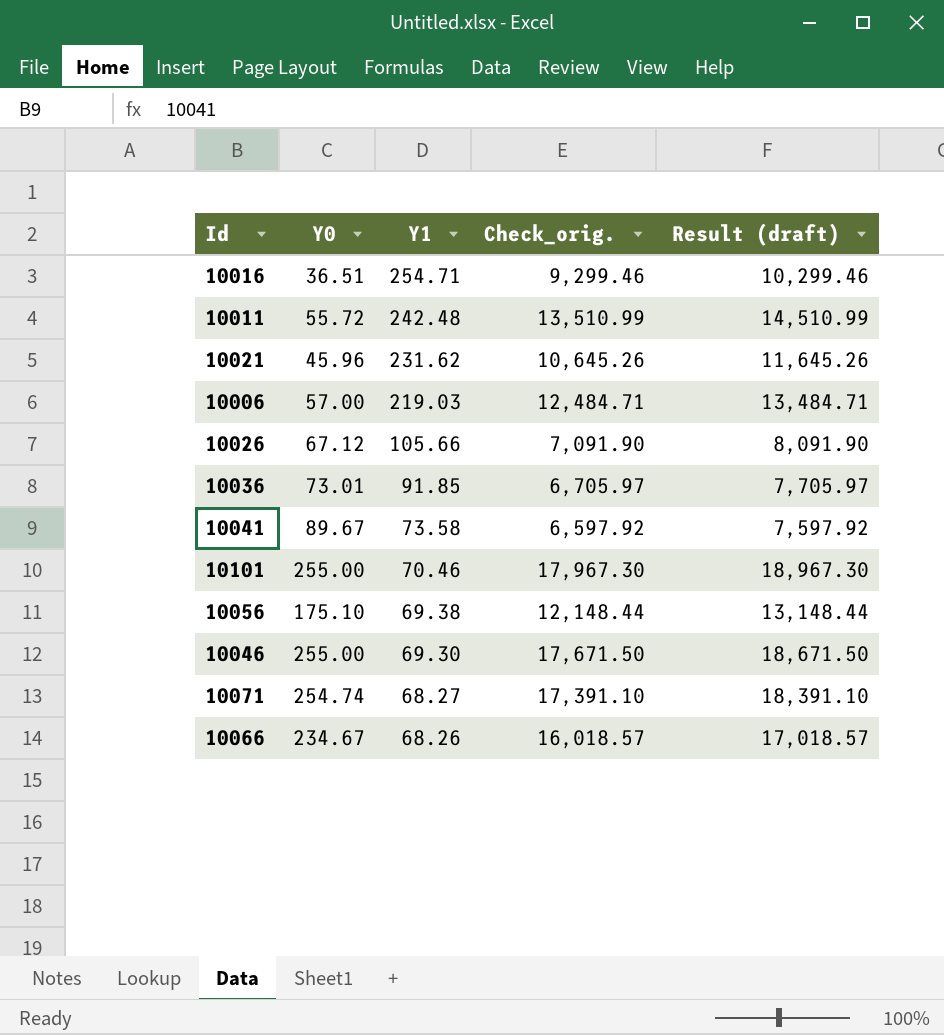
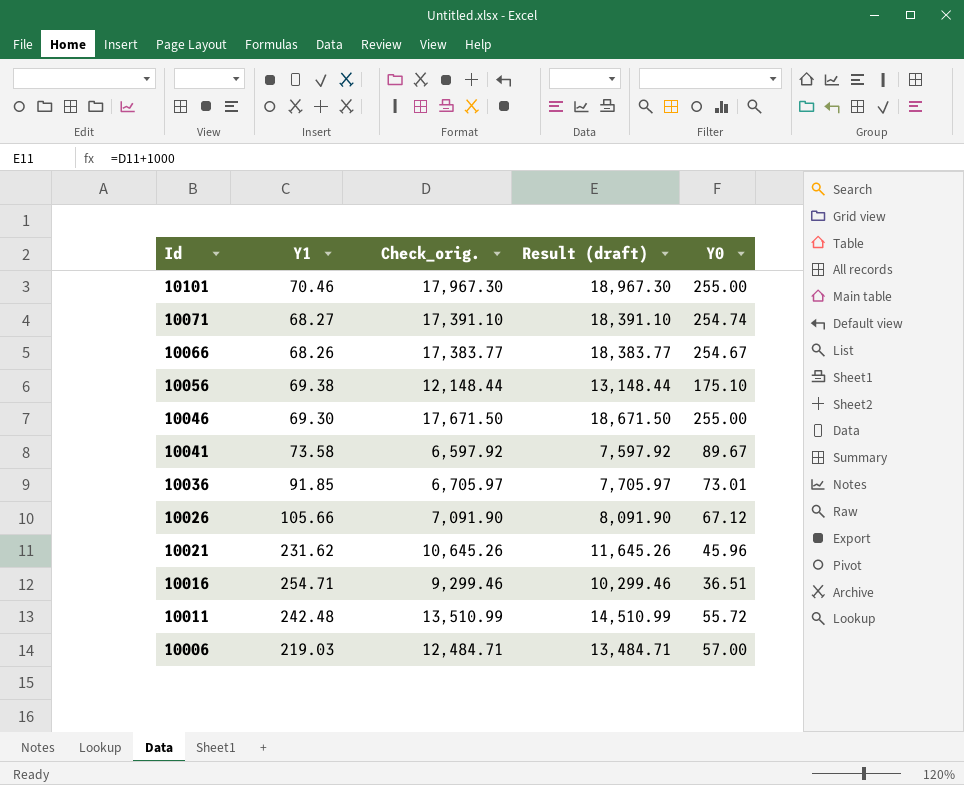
row order: Y1 descending -> Id descending
column Y0 | position: 2 -> 5
10066 | Check_orig.: 16,018.57 -> 17,383.77
10066 | Result (draft): 17,018.57 -> 18,383.77
10066 | Y0: 234.67 -> 254.67

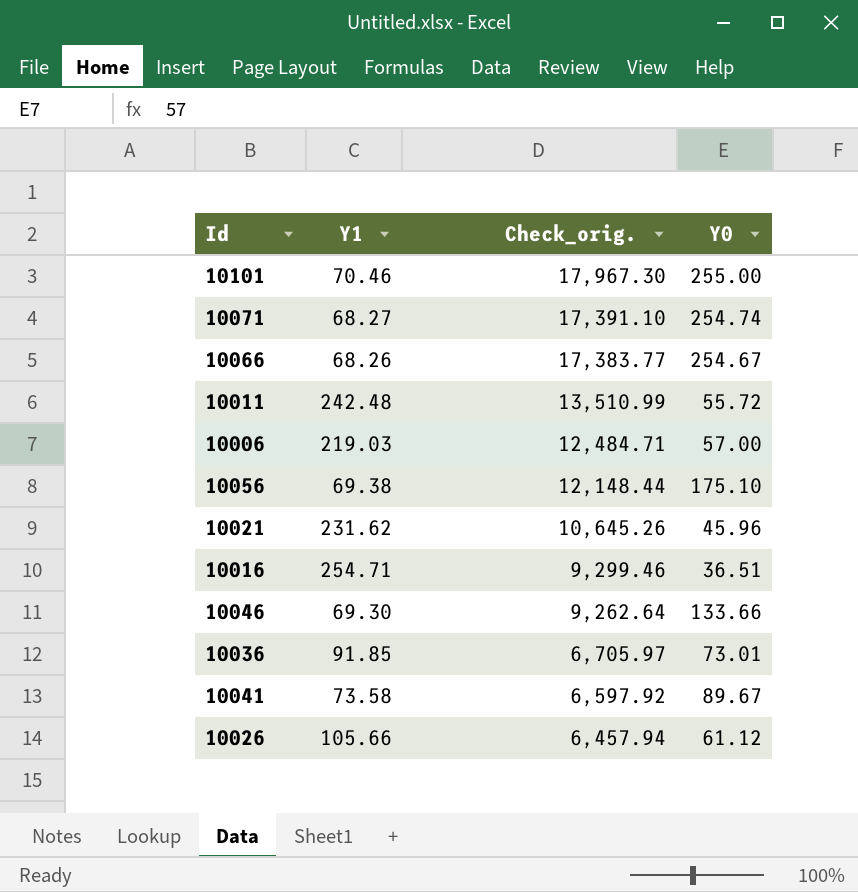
row order: Id descending -> Check_orig. descending
column Result (draft) | formula: [Check_orig.] + 1000 -> none
10046 | Check_orig.: 17,671.50 -> 9,262.64
10046 | Y0: 255.00 -> 133.66
10026 | Check_orig.: 7,091.90 -> 6,457.94
10026 | Y0: 67.12 -> 61.12

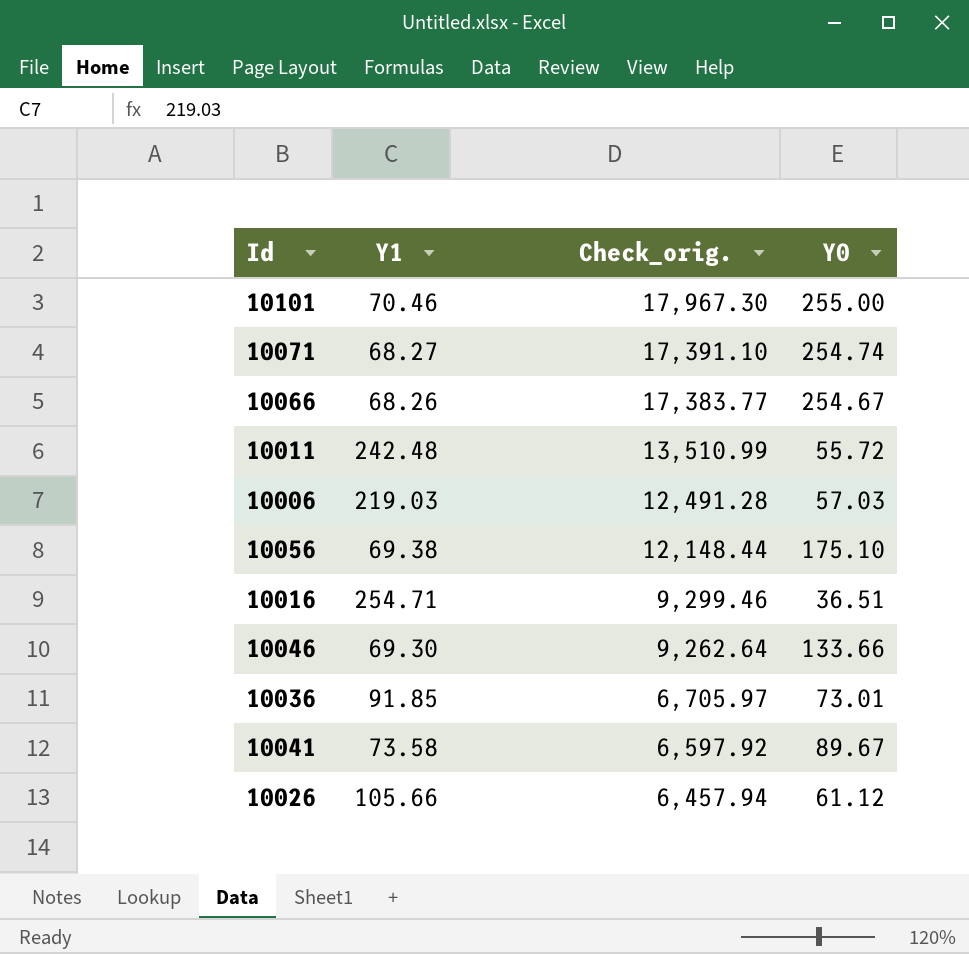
row 10021: 231.62 | 10,645.26 | 45.96 -> none
10006 | Check_orig.: 12,484.71 -> 12,491.28
10006 | Y0: 57.00 -> 57.03

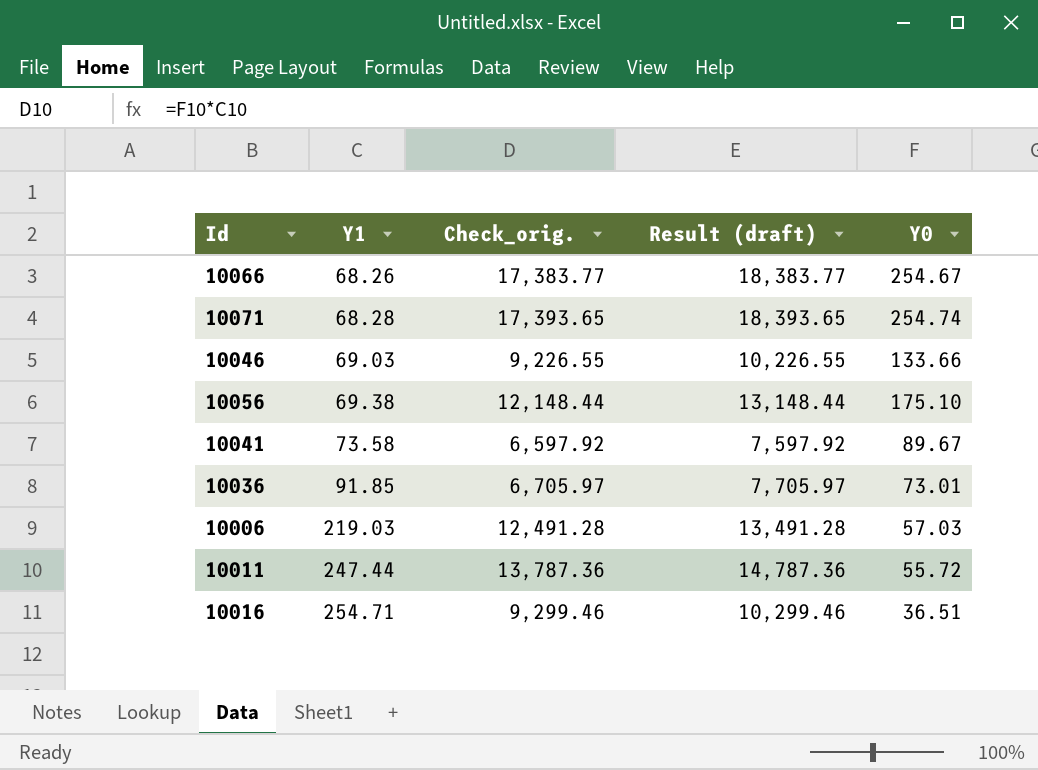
row order: Check_orig. descending -> Y1 ascending
column Result (draft) | formula: none -> [Check_orig.] + 1000
row 10101: 70.46 | 17,967.30 | 255.00 -> none
row 10026: 105.66 | 6,457.94 | 61.12 -> none
10071 | Y1: 68.27 -> 68.28
10071 | Check_orig.: 17,391.10 -> 17,393.65
10046 | Y1: 69.30 -> 69.03
10046 | Check_orig.: 9,262.64 -> 9,226.55
10011 | Y1: 242.48 -> 247.44
10011 | Check_orig.: 13,510.99 -> 13,787.36

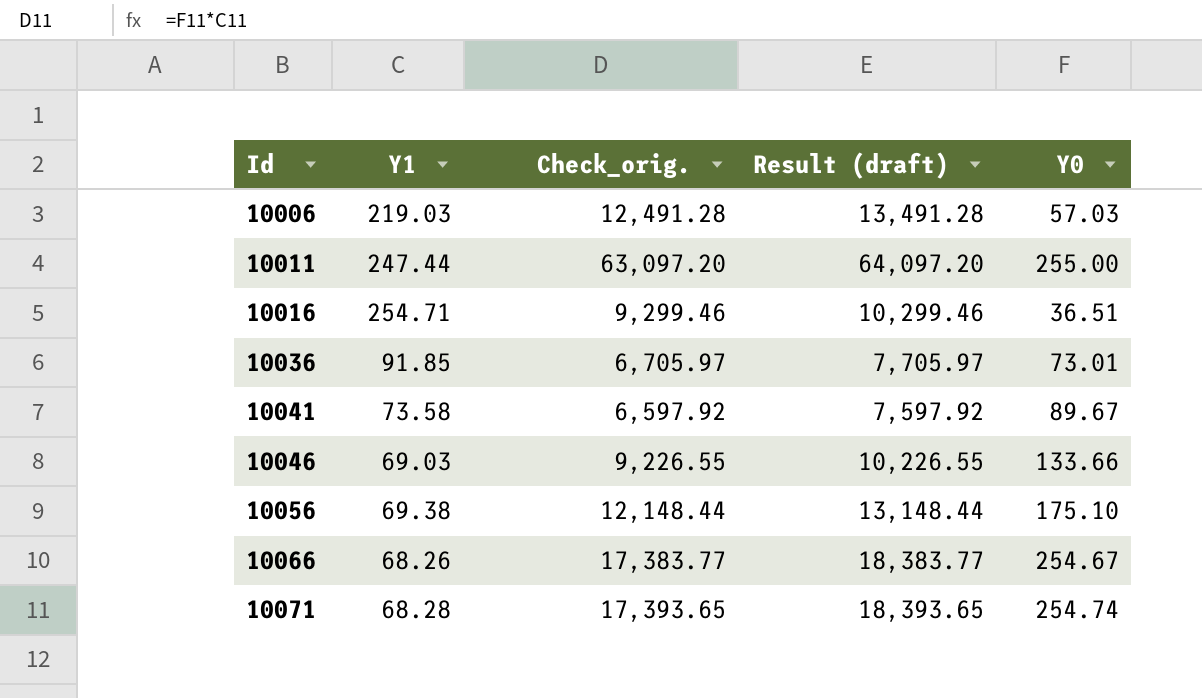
row order: Y1 ascending -> Id ascending
10011 | Check_orig.: 13,787.36 -> 63,097.20
10011 | Result (draft): 14,787.36 -> 64,097.20
10011 | Y0: 55.72 -> 255.00

